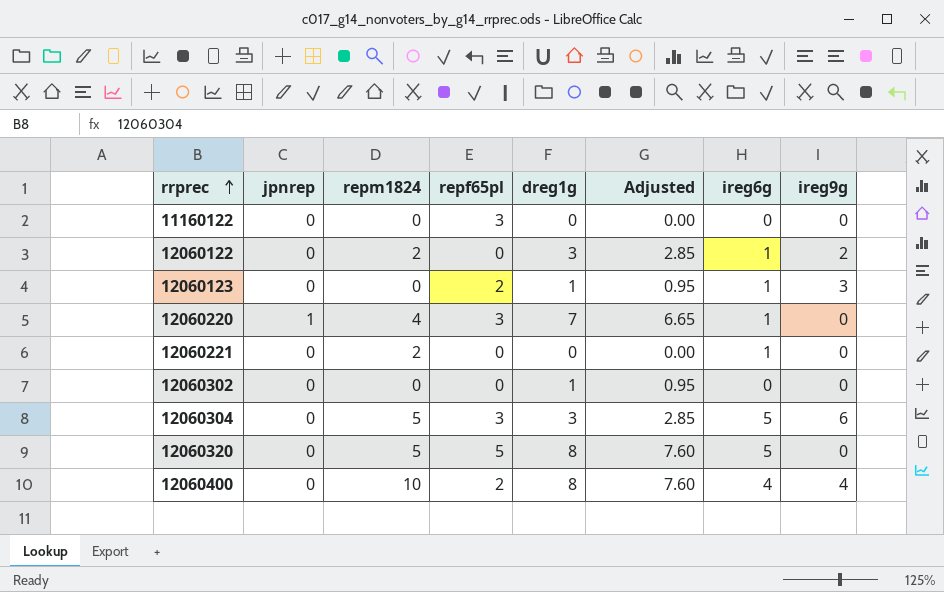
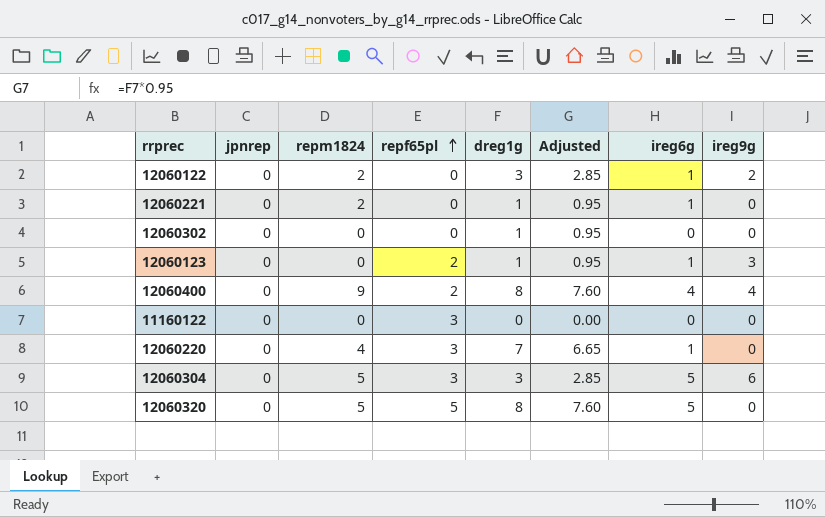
row order: rrprec ascending -> repf65pl ascending
12060221 | dreg1g: 0 -> 1
12060221 | Adjusted: 0.00 -> 0.95
12060400 | repm1824: 10 -> 9
12060220 | jpnrep: 1 -> 0

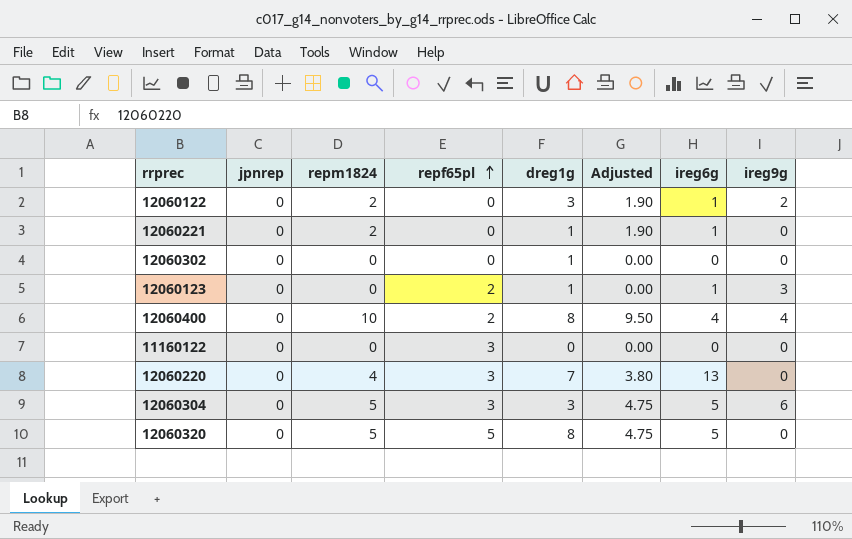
column Adjusted | formula: [dreg1g] * 0.95 -> [repm1824] * 0.95
12060400 | repm1824: 9 -> 10
12060220 | ireg6g: 1 -> 13

